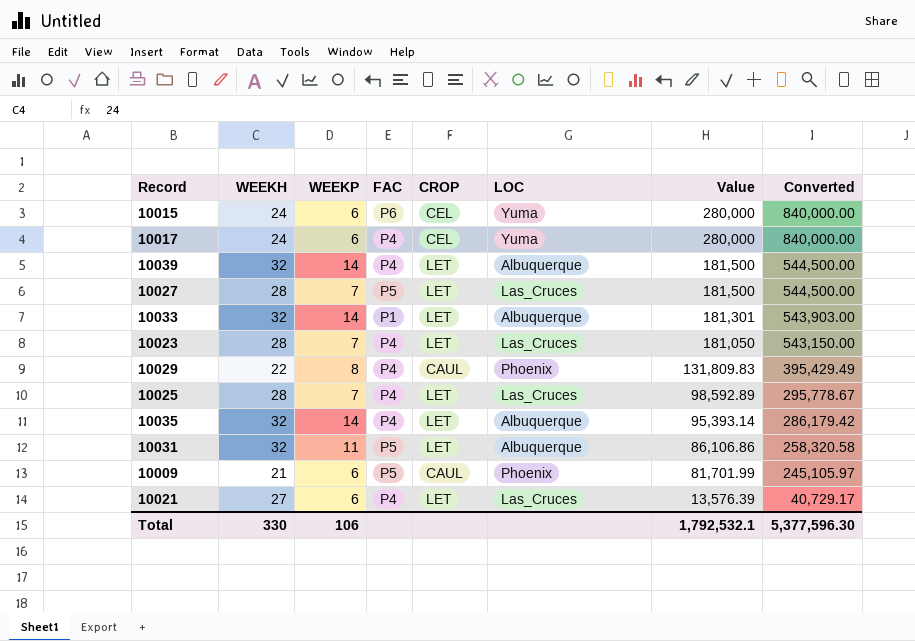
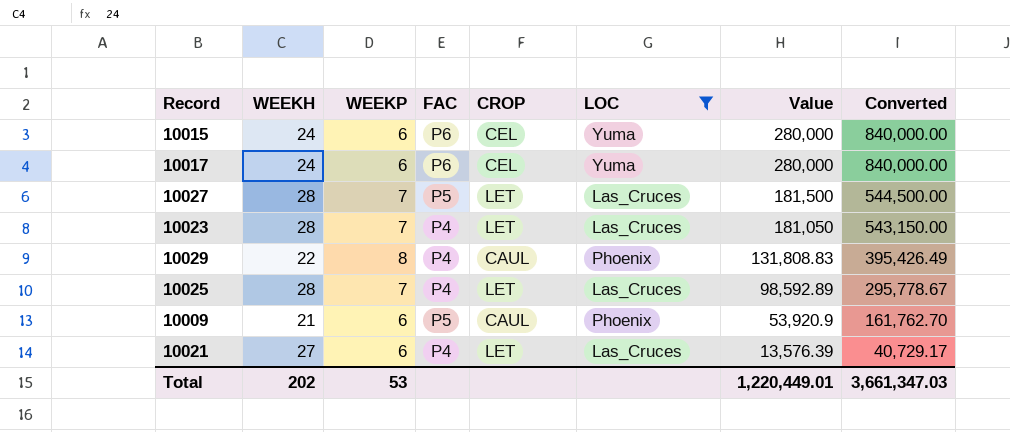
filter: none -> LOC != Albuquerque
10017 | FAC: P4 -> P6
10029 | Value: 131,809.83 -> 131,808.83
10029 | Converted: 395,429.49 -> 395,426.49
10009 | Value: 81,701.99 -> 53,920.9
10009 | Converted: 245,105.97 -> 161,762.70
Total | WEEKH: 330 -> 202
Total | WEEKP: 106 -> 53
Total | Value: 1,792,532.1 -> 1,220,449.01
Total | Converted: 5,377,596.30 -> 3,661,347.03

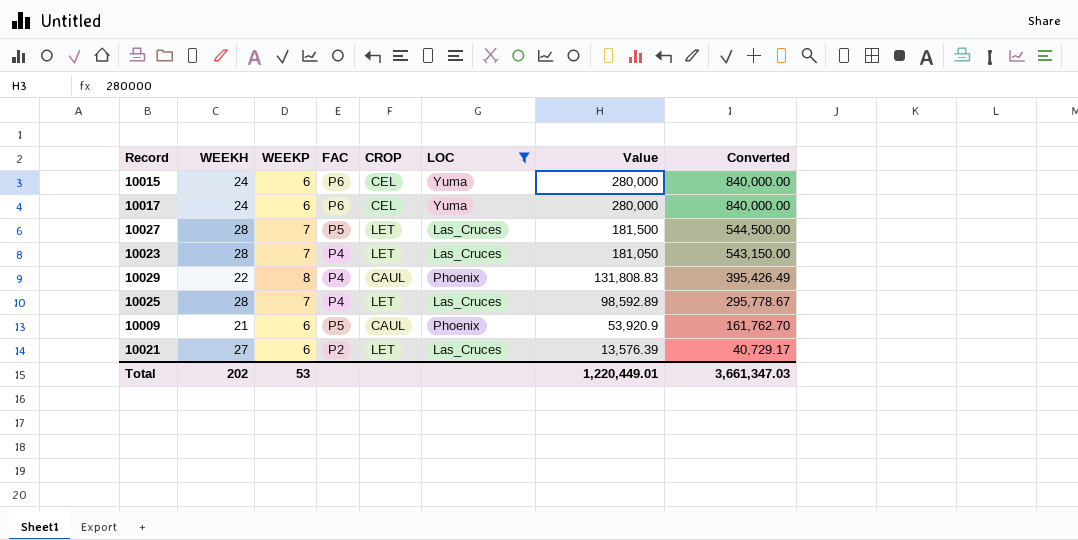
10021 | FAC: P4 -> P2

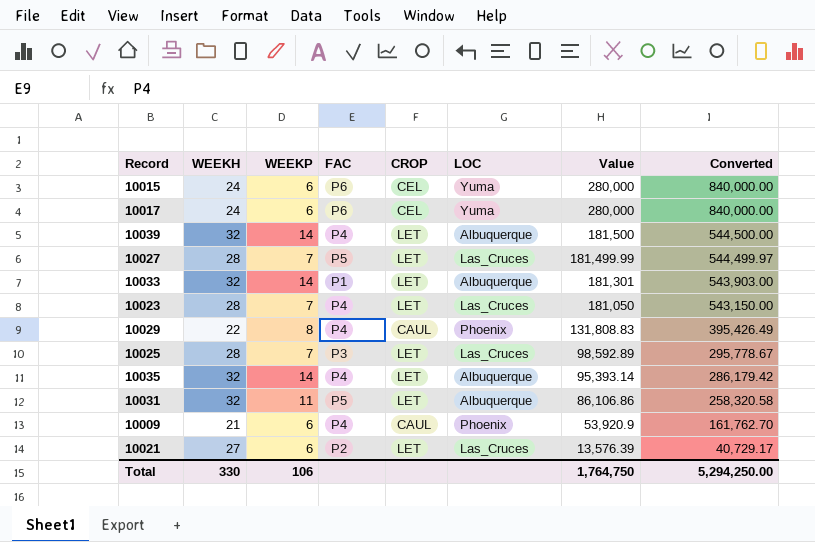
filter: LOC != Albuquerque -> none
10027 | Value: 181,500 -> 181,499.99
10027 | Converted: 544,500.00 -> 544,499.97
10025 | FAC: P4 -> P3
10009 | FAC: P5 -> P4
Total | WEEKH: 202 -> 330
Total | WEEKP: 53 -> 106
Total | Value: 1,220,449.01 -> 1,764,750
Total | Converted: 3,661,347.03 -> 5,294,250.00

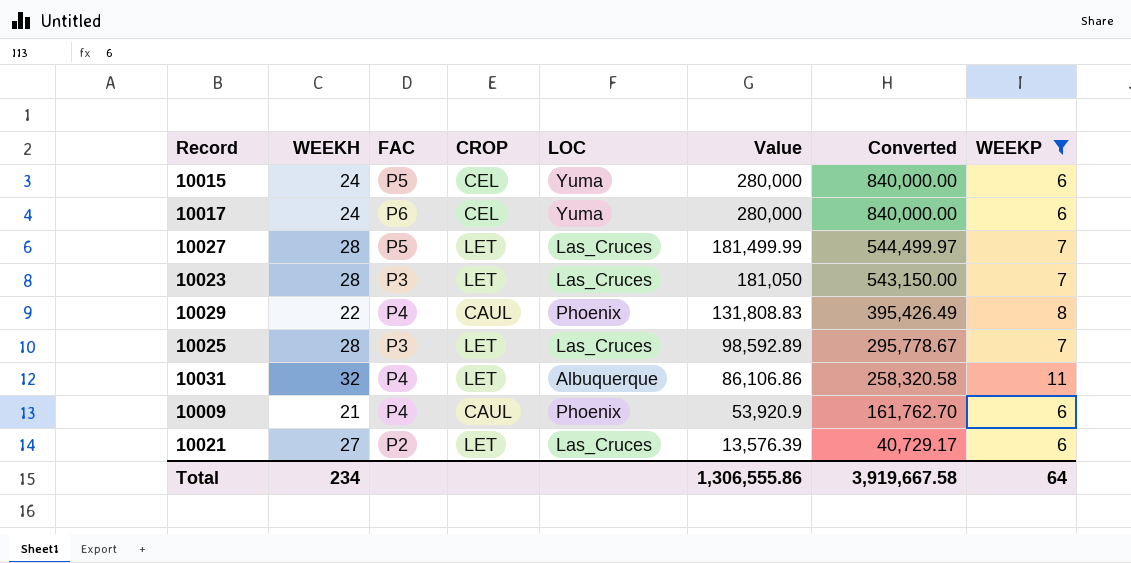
filter: none -> WEEKP != 14
column WEEKP | position: 3 -> 8
10015 | FAC: P6 -> P5
10023 | FAC: P4 -> P3
10031 | FAC: P5 -> P4
Total | WEEKH: 330 -> 234
Total | Value: 1,764,750 -> 1,306,555.86
Total | Converted: 5,294,250.00 -> 3,919,667.58
Total | WEEKP: 106 -> 64

